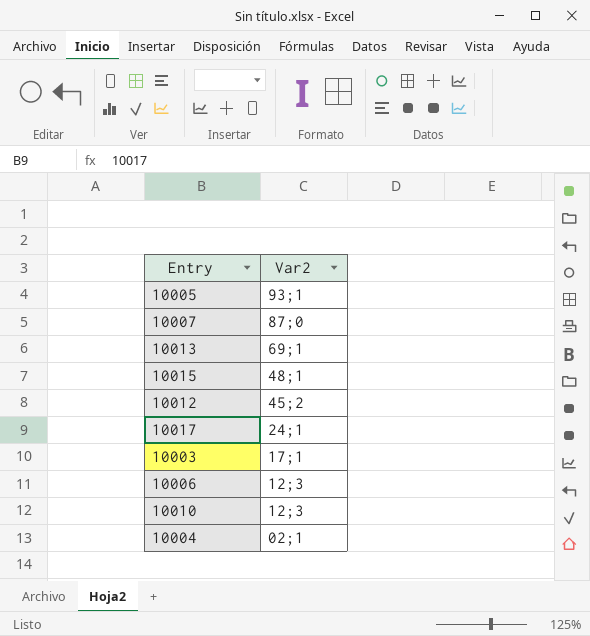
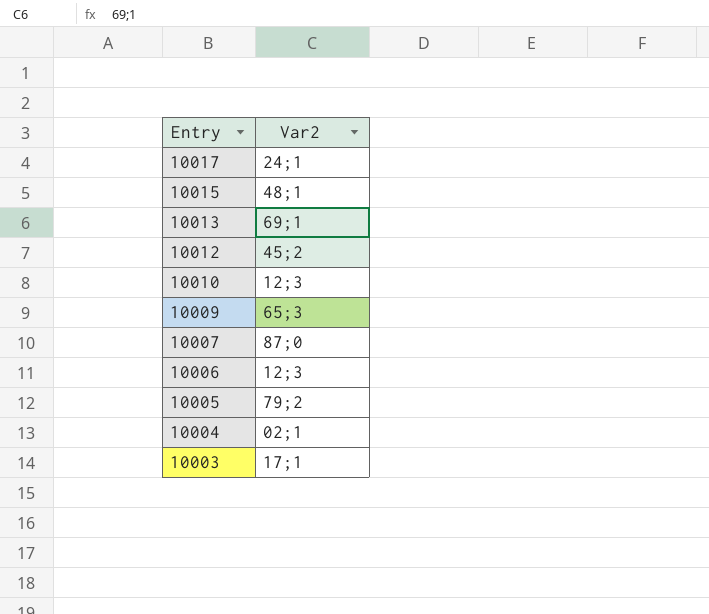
row order: Var2 descending -> Entry descending
row 10009: none -> 65;3
10005 | Var2: 93;1 -> 79;2

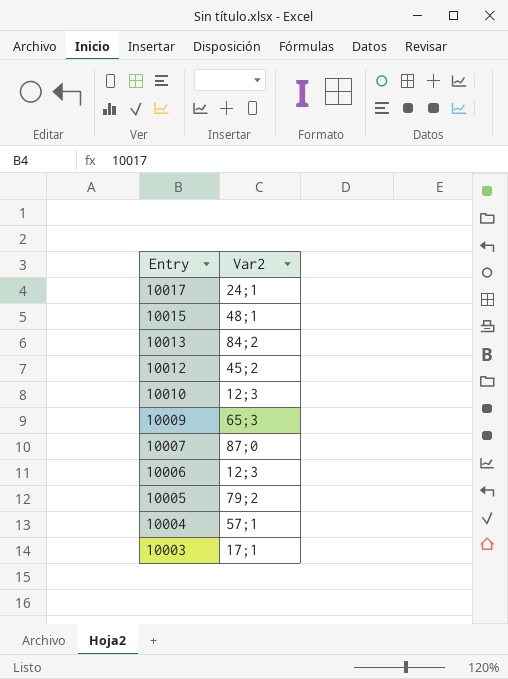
10013 | Var2: 69;1 -> 84;2
10004 | Var2: 02;1 -> 57;1

